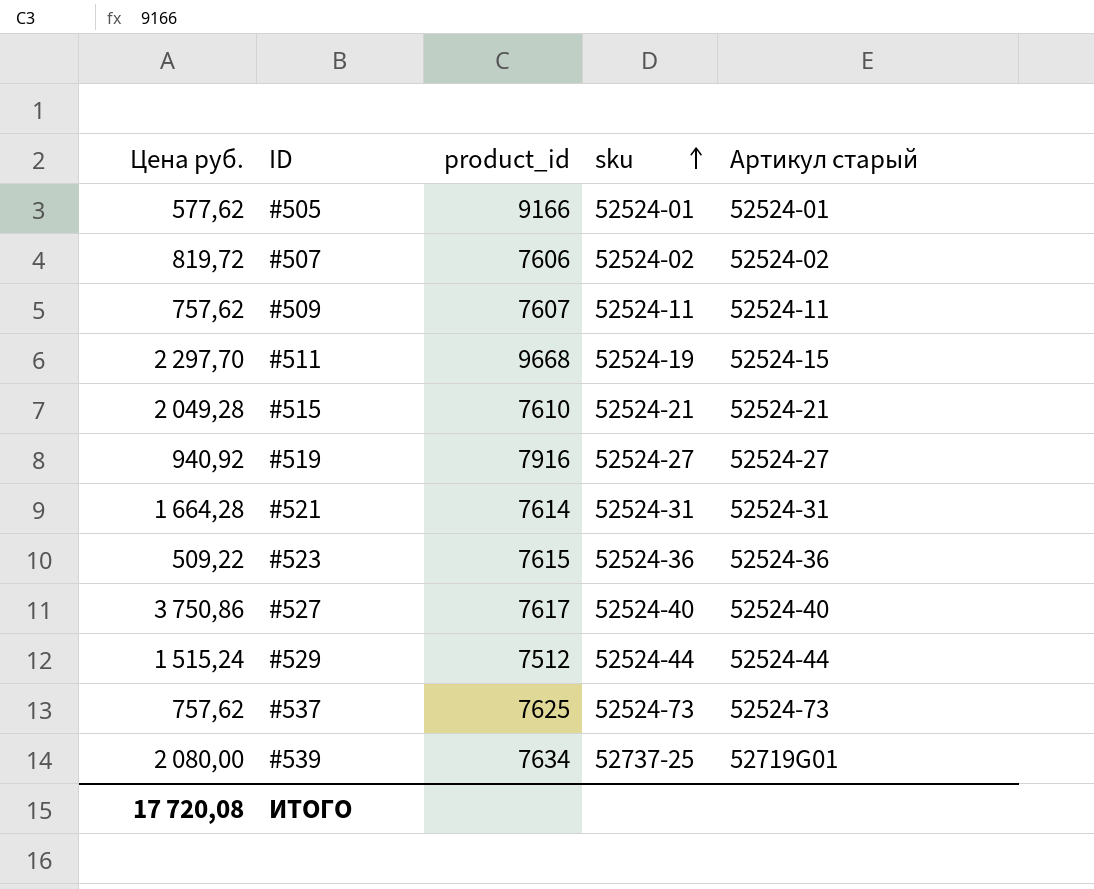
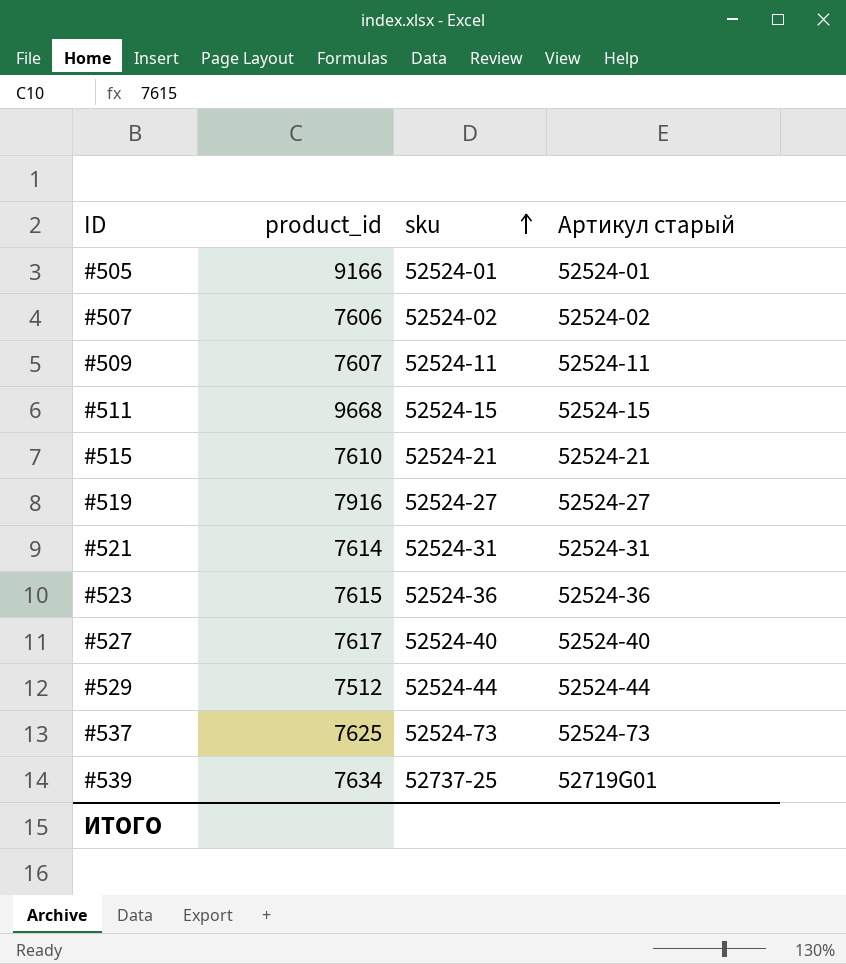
column Цена руб. | position: 1 -> none
#511 | sku: 52524-19 -> 52524-15

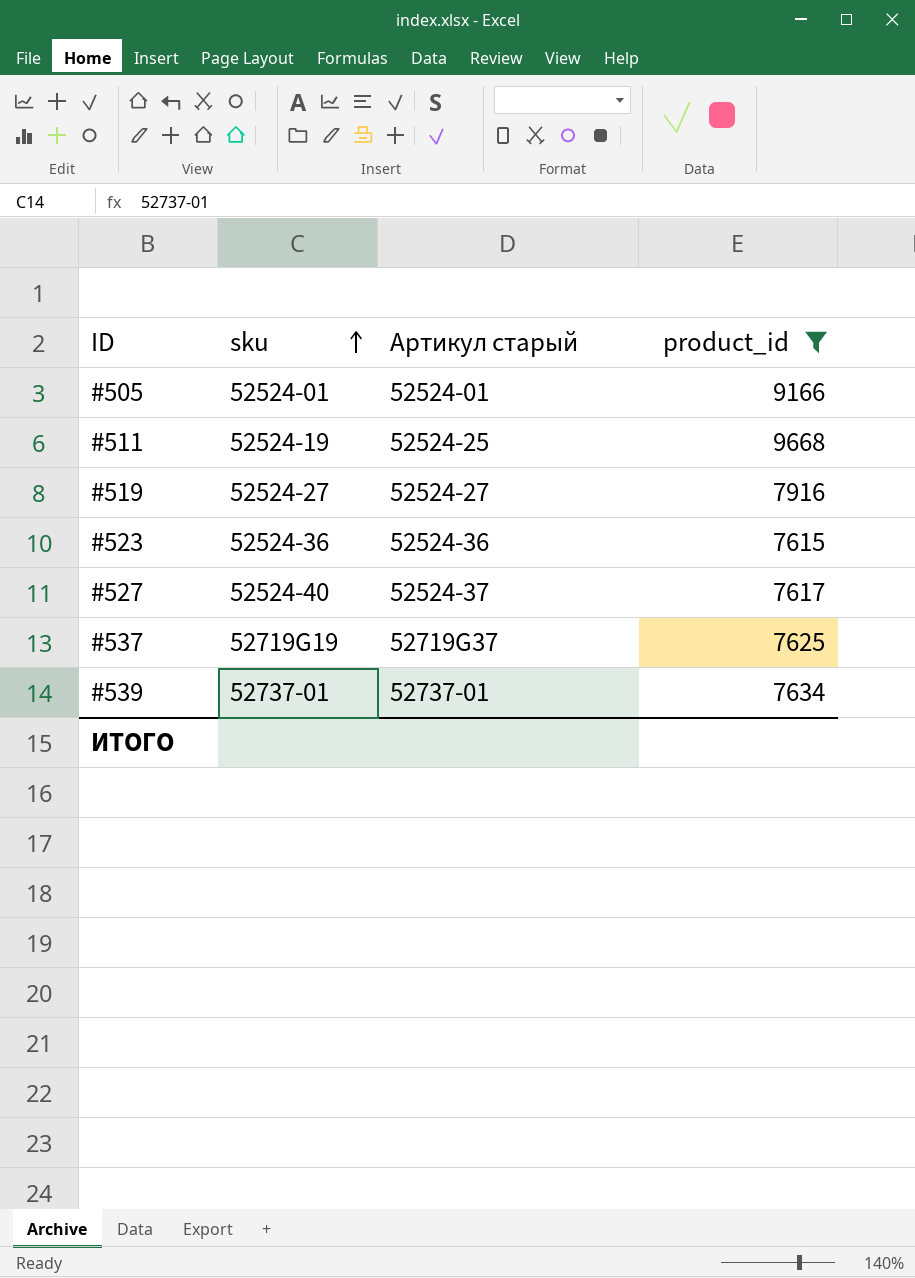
filter: none -> product_id >= 7615
column product_id | position: 2 -> 4
#511 | sku: 52524-15 -> 52524-19
#511 | Артикул старый: 52524-15 -> 52524-25
#527 | Артикул старый: 52524-40 -> 52524-37
#537 | sku: 52524-73 -> 52719G19
#537 | Артикул старый: 52524-73 -> 52719G37
#539 | sku: 52737-25 -> 52737-01
#539 | Артикул старый: 52719G01 -> 52737-01

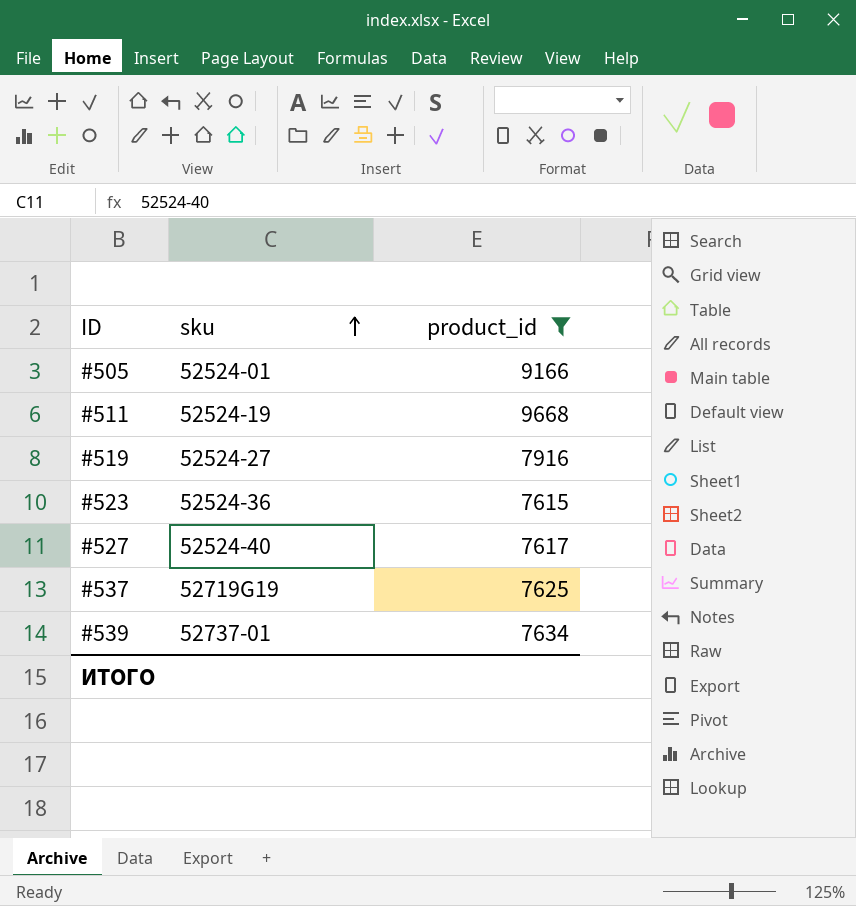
column Артикул старый | position: 3 -> none

